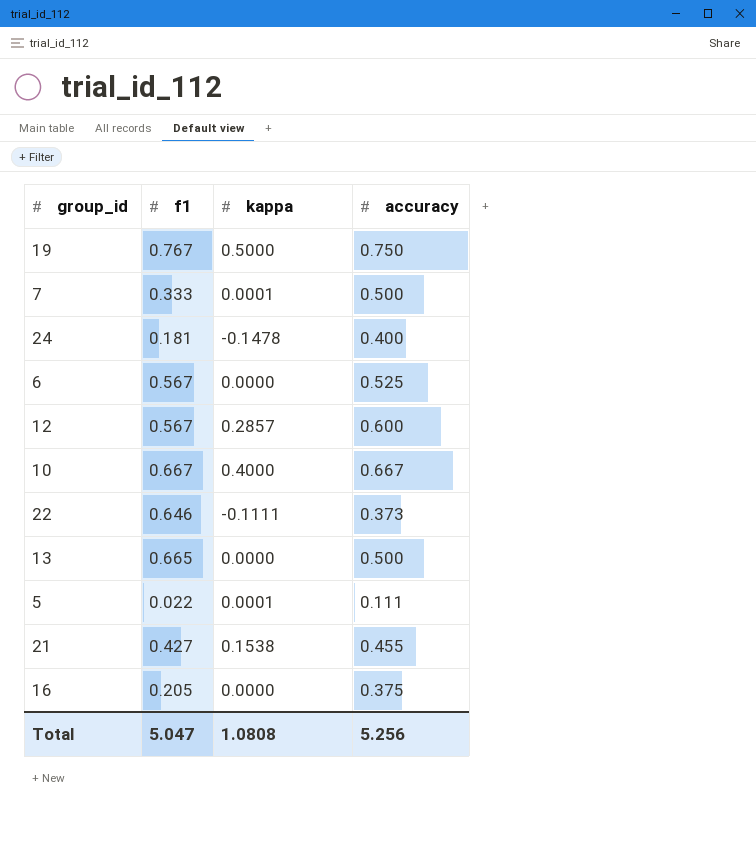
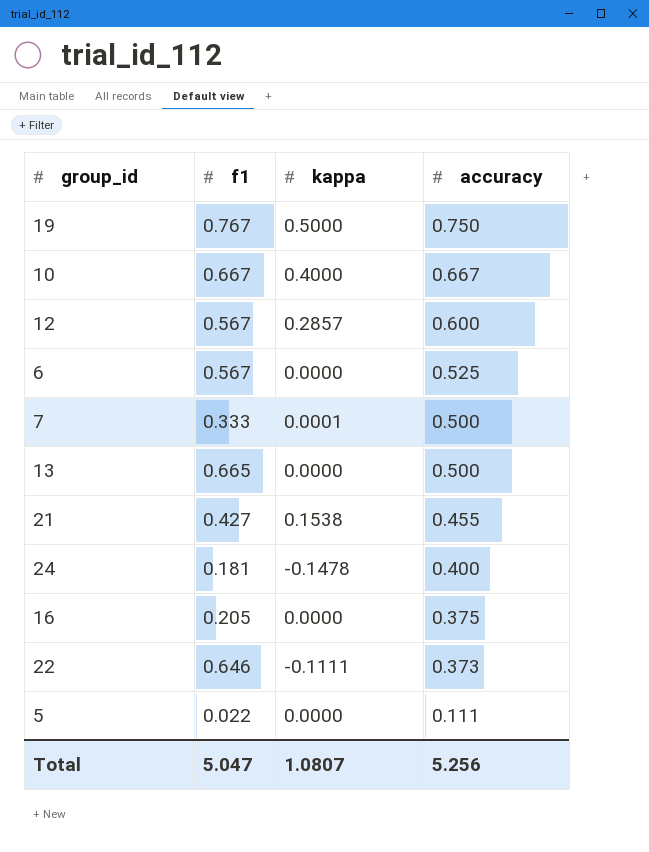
row order: none -> accuracy descending
5 | kappa: 0.0001 -> 0.0000
Total | kappa: 1.0808 -> 1.0807

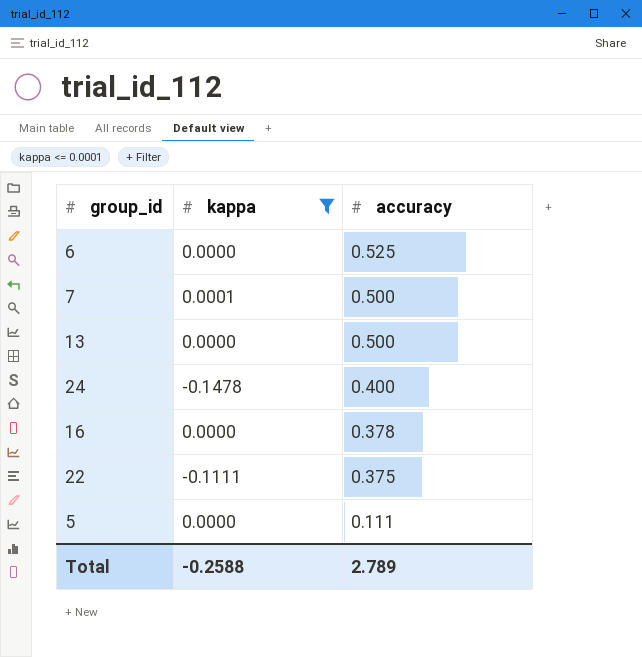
filter: none -> kappa <= 0.0001
column f1 | position: 2 -> none
16 | accuracy: 0.375 -> 0.378
22 | accuracy: 0.373 -> 0.375
Total | kappa: 1.0807 -> -0.2588
Total | accuracy: 5.256 -> 2.789

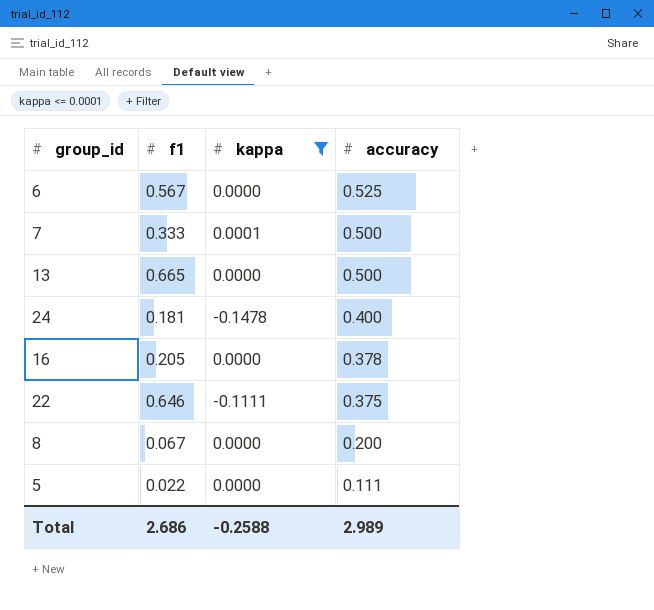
column f1 | position: none -> 2
row 8: none -> 0.067 | 0.0000 | 0.200
Total | accuracy: 2.789 -> 2.989

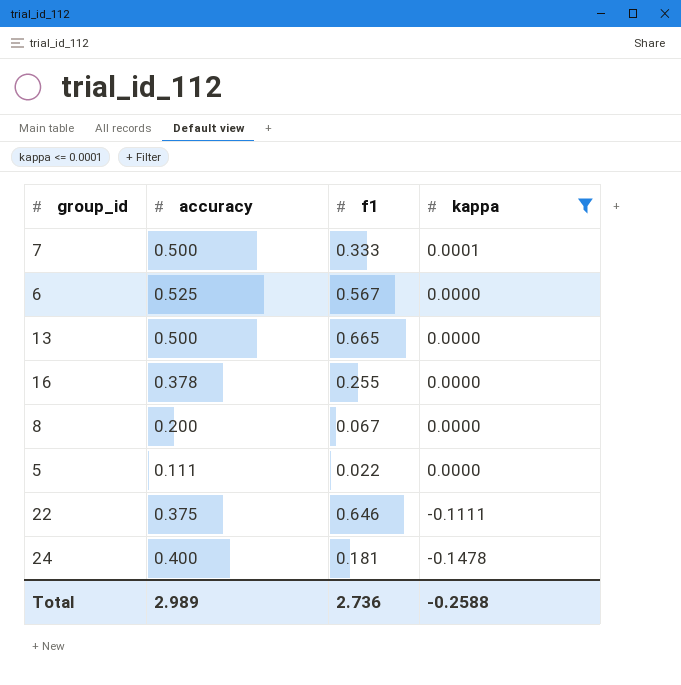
row order: accuracy descending -> kappa descending
column accuracy | position: 4 -> 2
16 | f1: 0.205 -> 0.255
Total | f1: 2.686 -> 2.736

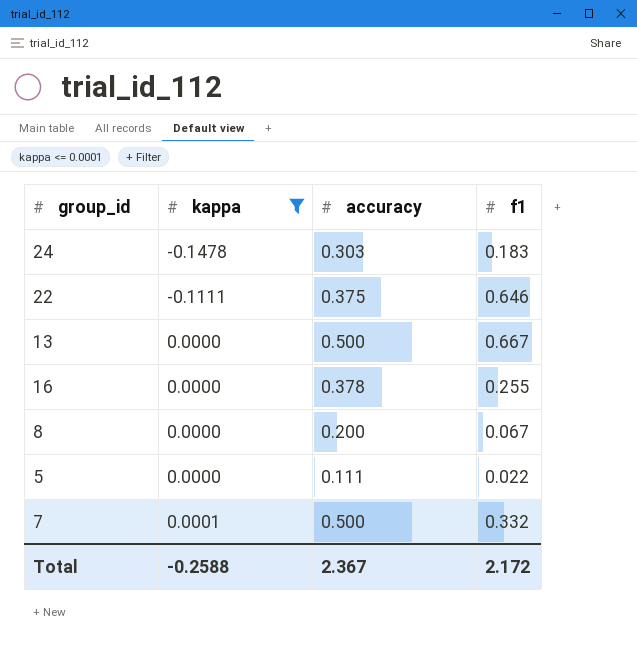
row order: kappa descending -> kappa ascending
column kappa | position: 4 -> 2
row 6: 0.525 | 0.567 | 0.0000 -> none
24 | accuracy: 0.400 -> 0.303
24 | f1: 0.181 -> 0.183
13 | f1: 0.665 -> 0.667
7 | f1: 0.333 -> 0.332
Total | accuracy: 2.989 -> 2.367
Total | f1: 2.736 -> 2.172

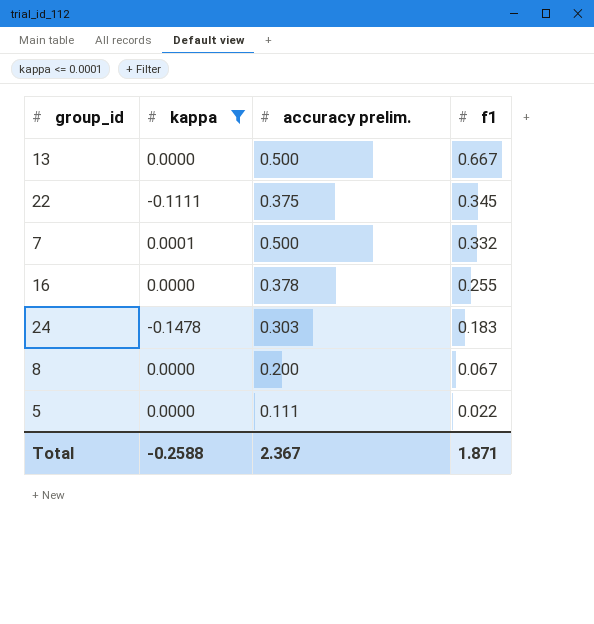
row order: kappa ascending -> f1 descending
column name: accuracy -> accuracy prelim.
22 | f1: 0.646 -> 0.345
Total | f1: 2.172 -> 1.871

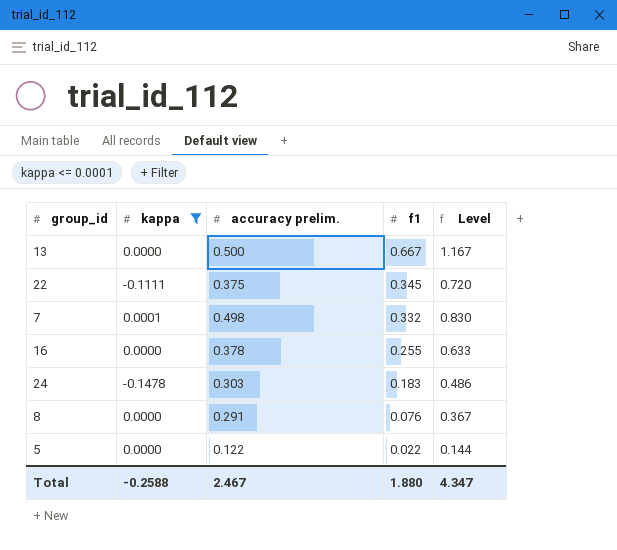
column Level | formula: none -> [accuracy prelim.] + [f1]
7 | accuracy prelim.: 0.500 -> 0.498
8 | accuracy prelim.: 0.200 -> 0.291
8 | f1: 0.067 -> 0.076
5 | accuracy prelim.: 0.111 -> 0.122
Total | accuracy prelim.: 2.367 -> 2.467
Total | f1: 1.871 -> 1.880

